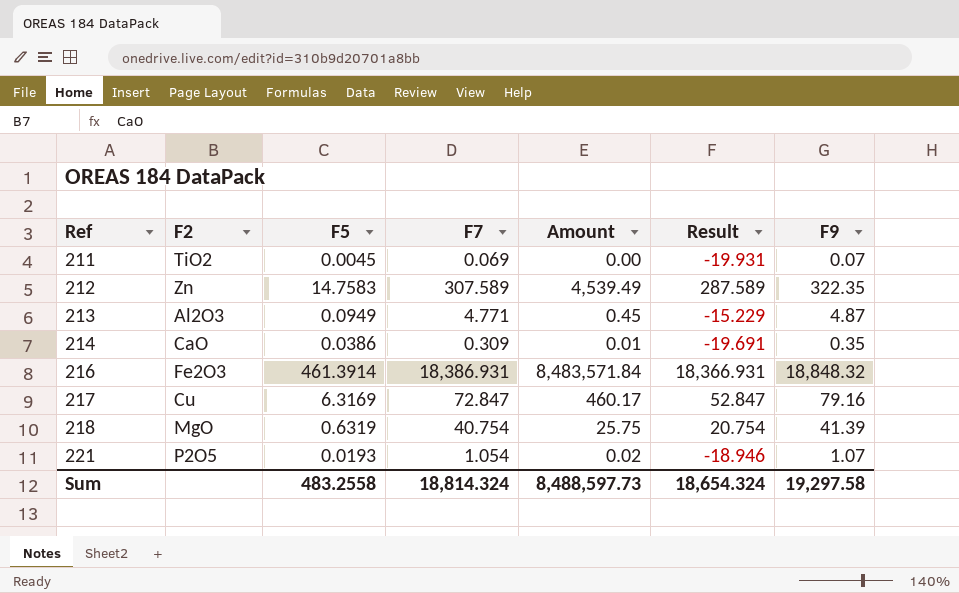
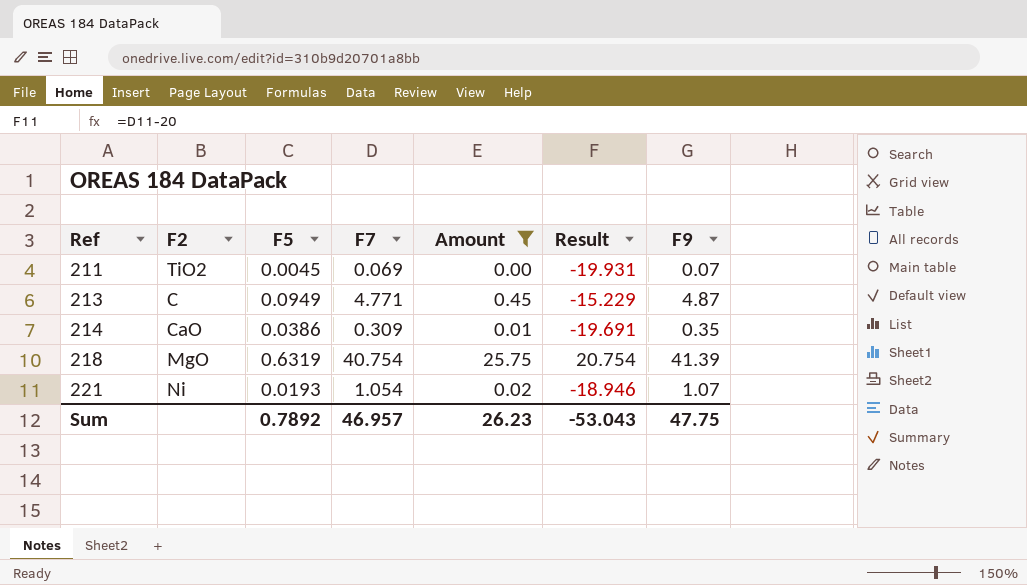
filter: none -> Amount <= 25.75
213 | F2: Al2O3 -> C
221 | F2: P2O5 -> Ni
Sum | F5: 483.2558 -> 0.7892
Sum | F7: 18,814.324 -> 46.957
Sum | Amount: 8,488,597.73 -> 26.23
Sum | Result: 18,654.324 -> -53.043
Sum | F9: 19,297.58 -> 47.75

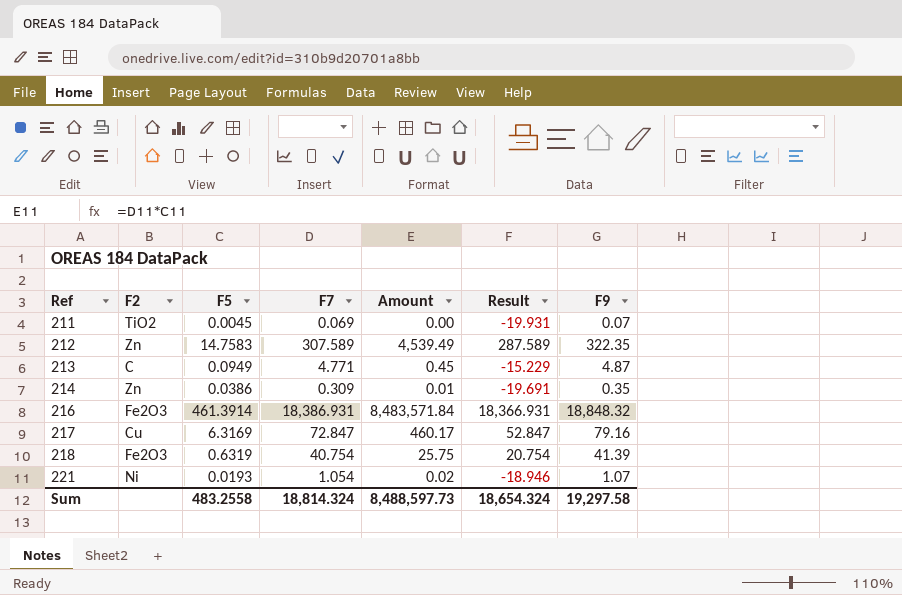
filter: Amount <= 25.75 -> none
214 | F2: CaO -> Zn
218 | F2: MgO -> Fe2O3
Sum | F5: 0.7892 -> 483.2558
Sum | F7: 46.957 -> 18,814.324
Sum | Amount: 26.23 -> 8,488,597.73
Sum | Result: -53.043 -> 18,654.324
Sum | F9: 47.75 -> 19,297.58

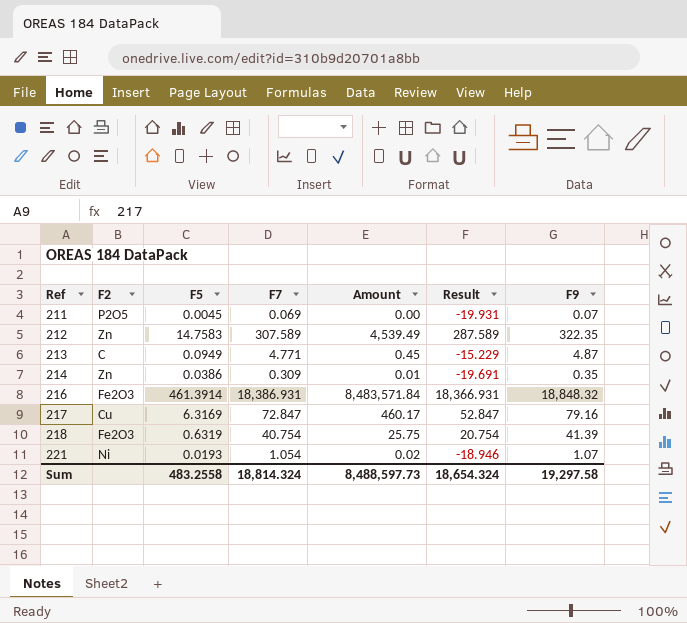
211 | F2: TiO2 -> P2O5

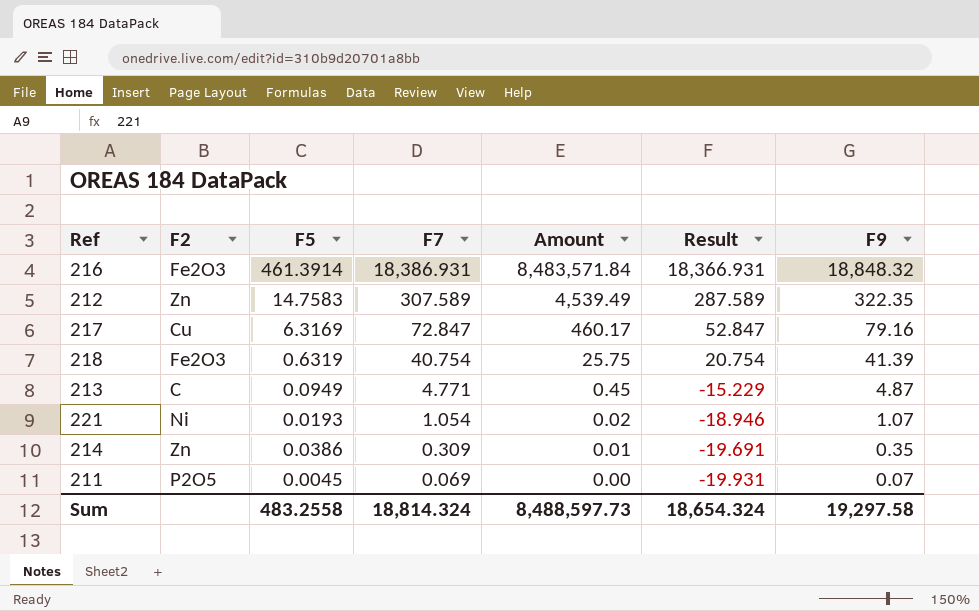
row order: Ref ascending -> F7 descending

